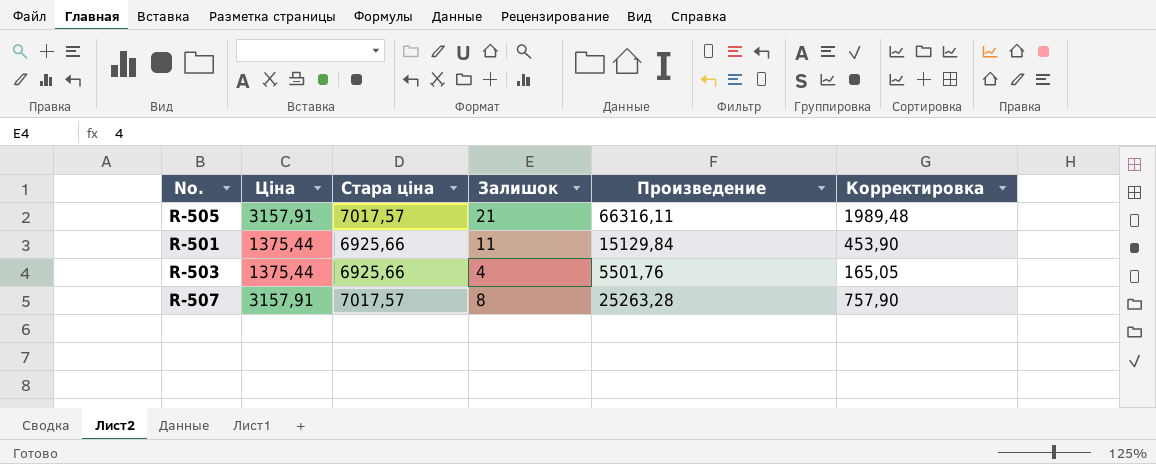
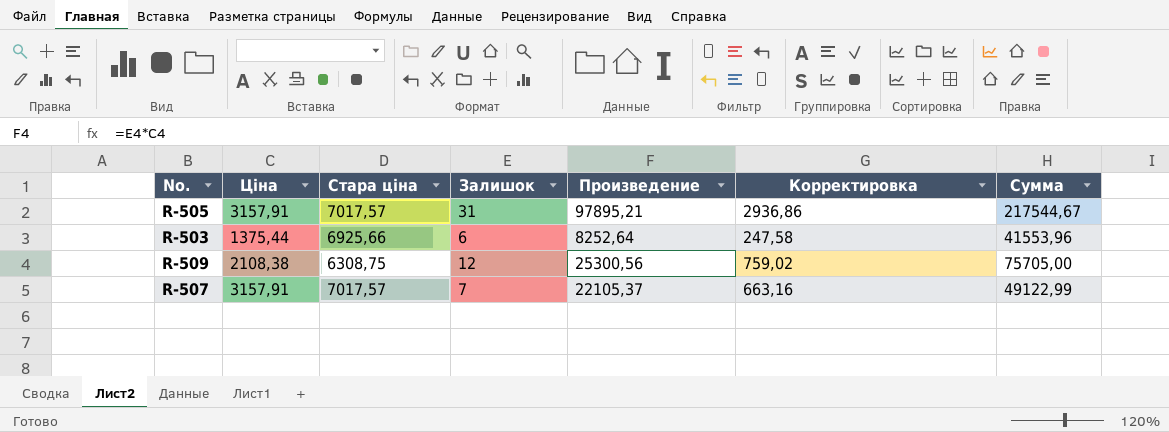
column Сумма | formula: none -> [Стара ціна] * [Залишок]
row R-501: 1375,44 | 6925,66 | 11 | 15129,84 | 453,90 -> none
R-505 | Залишок: 21 -> 31
R-505 | Произведение: 66316,11 -> 97895,21
R-505 | Корректировка: 1989,48 -> 2936,86
R-503 | Залишок: 4 -> 6
R-503 | Произведение: 5501,76 -> 8252,64
R-503 | Корректировка: 165,05 -> 247,58
row R-509: none -> 2108,38 | 6308,75 | 12 | 25300,56 | 759,02 | 75705,00
R-507 | Залишок: 8 -> 7
R-507 | Произведение: 25263,28 -> 22105,37
R-507 | Корректировка: 757,90 -> 663,16

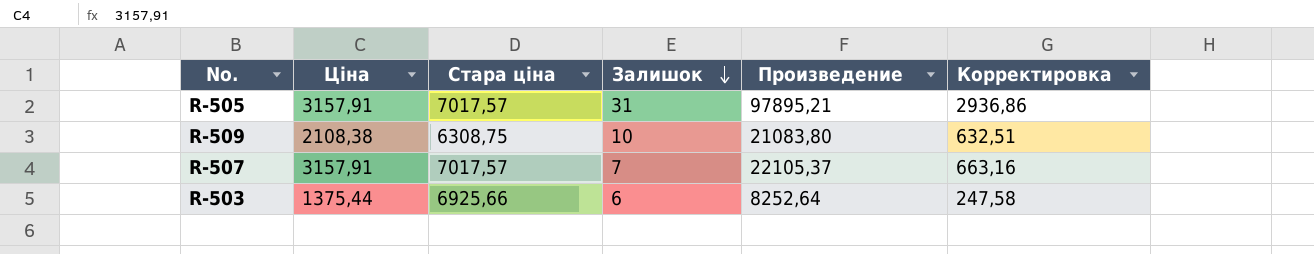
row order: none -> Залишок descending
column Сумма | formula: [Стара ціна] * [Залишок] -> none
R-509 | Залишок: 12 -> 10
R-509 | Произведение: 25300,56 -> 21083,80
R-509 | Корректировка: 759,02 -> 632,51

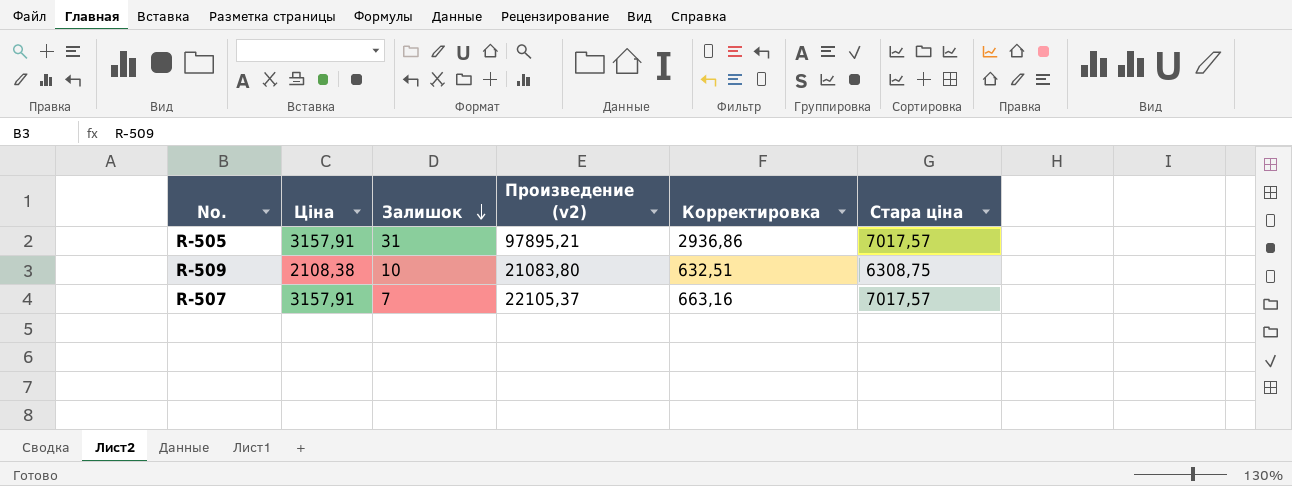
column name: Произведение -> Произведение (v2)
column Стара ціна | position: 3 -> 6
row R-503: 1375,44 | 6925,66 | 6 | 8252,64 | 247,58 -> none

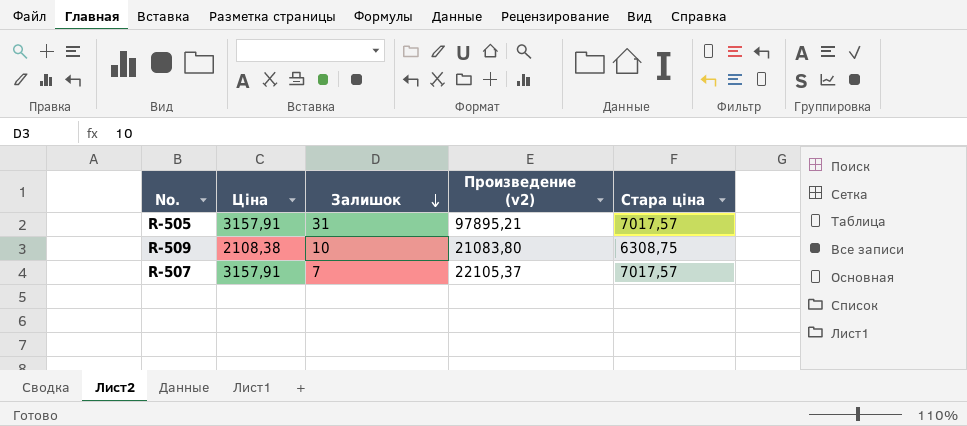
column Корректировка | formula: [Произведение (v2)] * 0,03 -> none

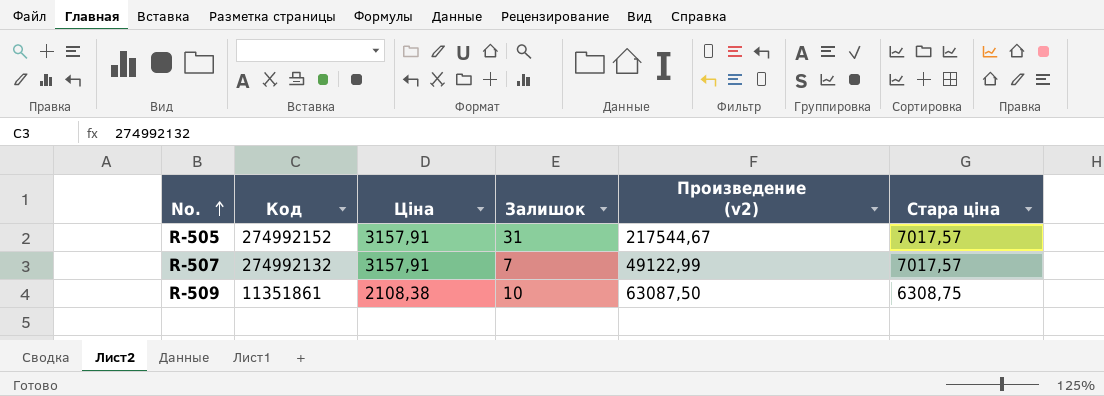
row order: Залишок descending -> No. ascending
column Код | position: none -> 2
column Произведение (v2) | formula: [Ціна] * [Залишок] -> [Залишок] * [Стара ціна]

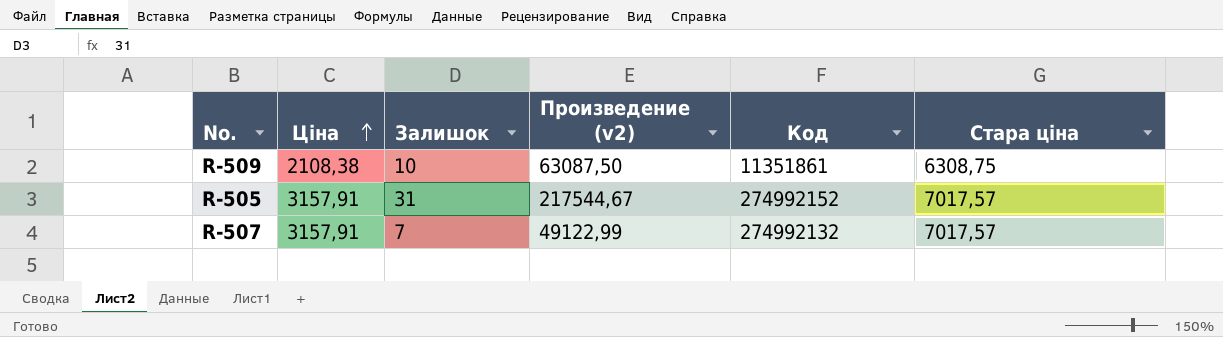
row order: No. ascending -> Ціна ascending
column Код | position: 2 -> 5

